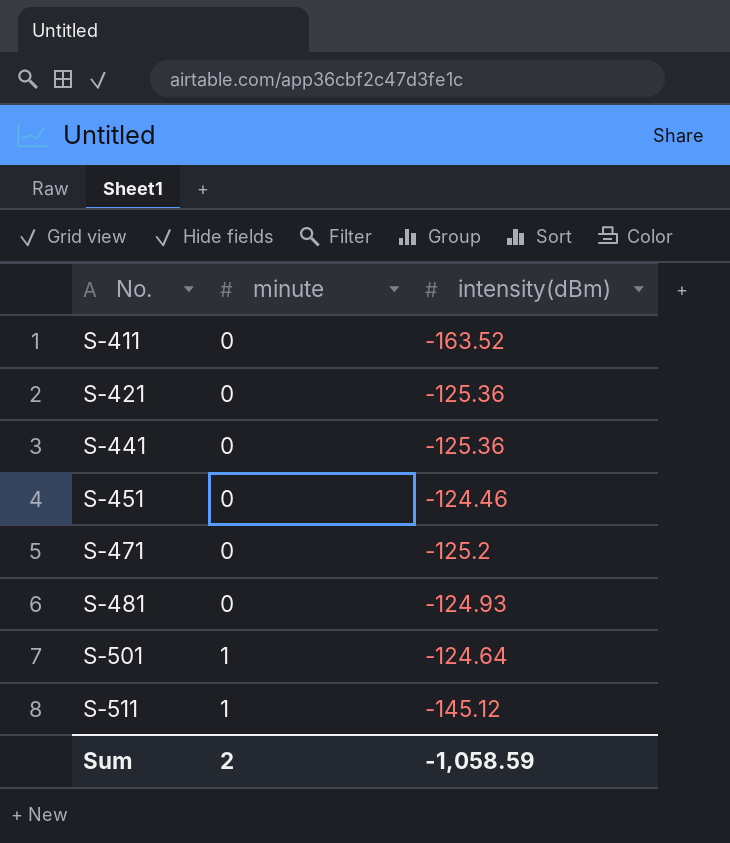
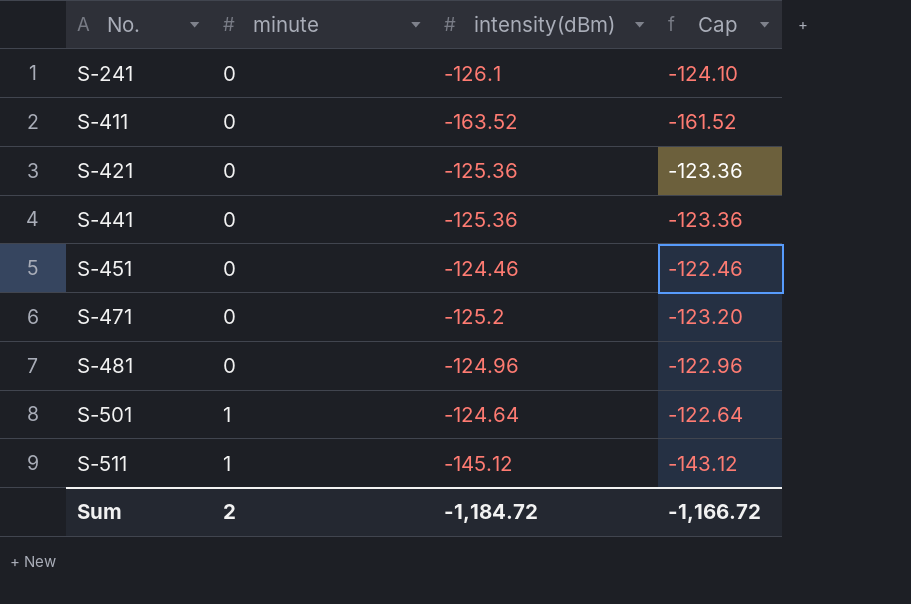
column Cap | formula: none -> [intensity(dBm)] + 2
row S-241: none -> 0 | -126.1 | -124.10
S-481 | intensity(dBm): -124.93 -> -124.96
Sum | intensity(dBm): -1,058.59 -> -1,184.72

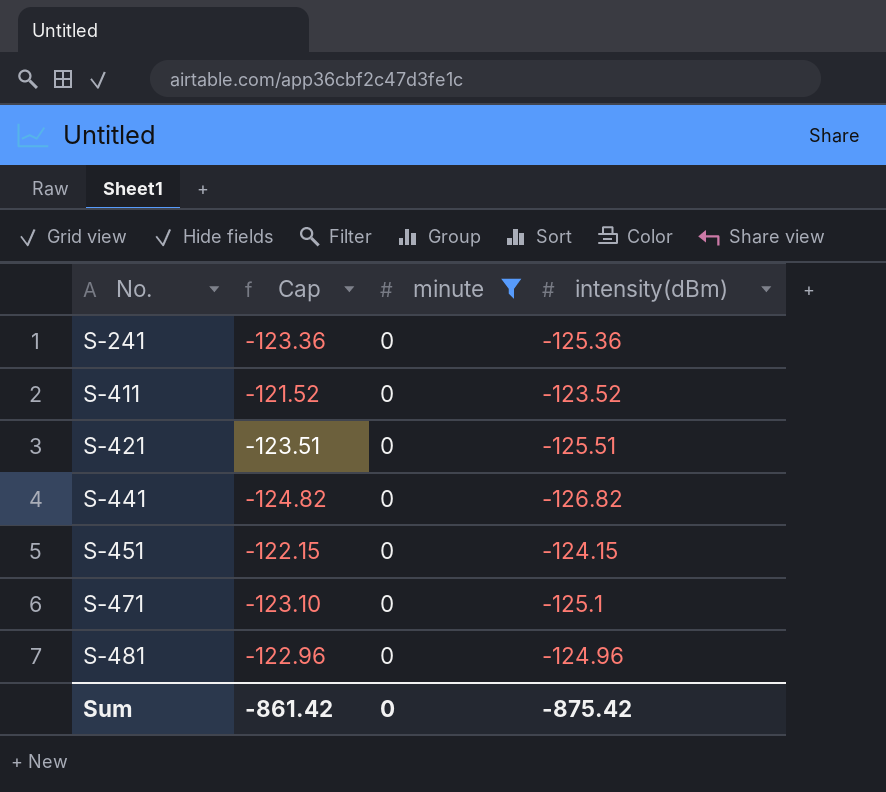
filter: none -> minute = 0
column Cap | position: 4 -> 2
S-241 | Cap: -124.10 -> -123.36
S-241 | intensity(dBm): -126.1 -> -125.36
S-411 | Cap: -161.52 -> -121.52
S-411 | intensity(dBm): -163.52 -> -123.52
S-421 | Cap: -123.36 -> -123.51
S-421 | intensity(dBm): -125.36 -> -125.51
S-441 | Cap: -123.36 -> -124.82
S-441 | intensity(dBm): -125.36 -> -126.82
S-451 | Cap: -122.46 -> -122.15
S-451 | intensity(dBm): -124.46 -> -124.15
S-471 | Cap: -123.20 -> -123.10
S-471 | intensity(dBm): -125.2 -> -125.1
Sum | Cap: -1,166.72 -> -861.42
Sum | minute: 2 -> 0
Sum | intensity(dBm): -1,184.72 -> -875.42

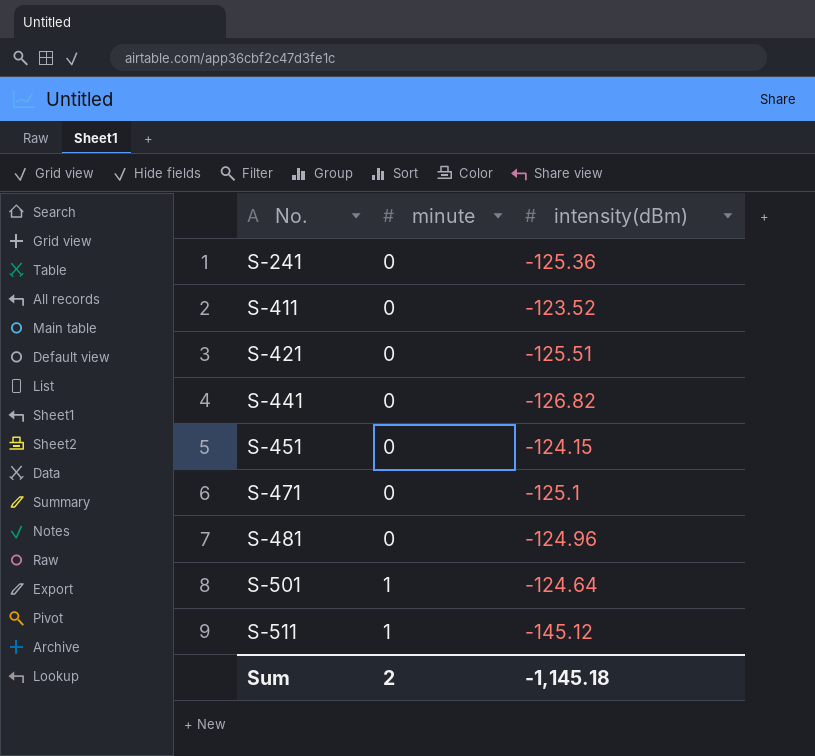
filter: minute = 0 -> none
column Cap | formula: [intensity(dBm)] + 2 -> none
Sum | minute: 0 -> 2
Sum | intensity(dBm): -875.42 -> -1,145.18

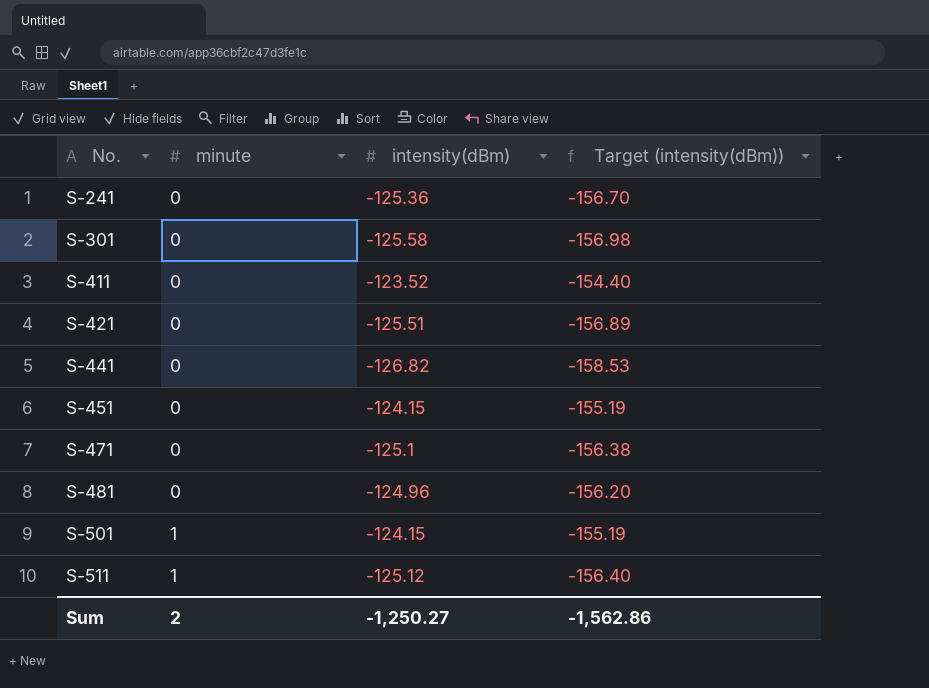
column Target (intensity(dBm)) | formula: none -> [intensity(dBm)] * 1.25
row S-301: none -> 0 | -125.58 | -156.98
S-501 | intensity(dBm): -124.64 -> -124.15
S-511 | intensity(dBm): -145.12 -> -125.12
Sum | intensity(dBm): -1,145.18 -> -1,250.27

